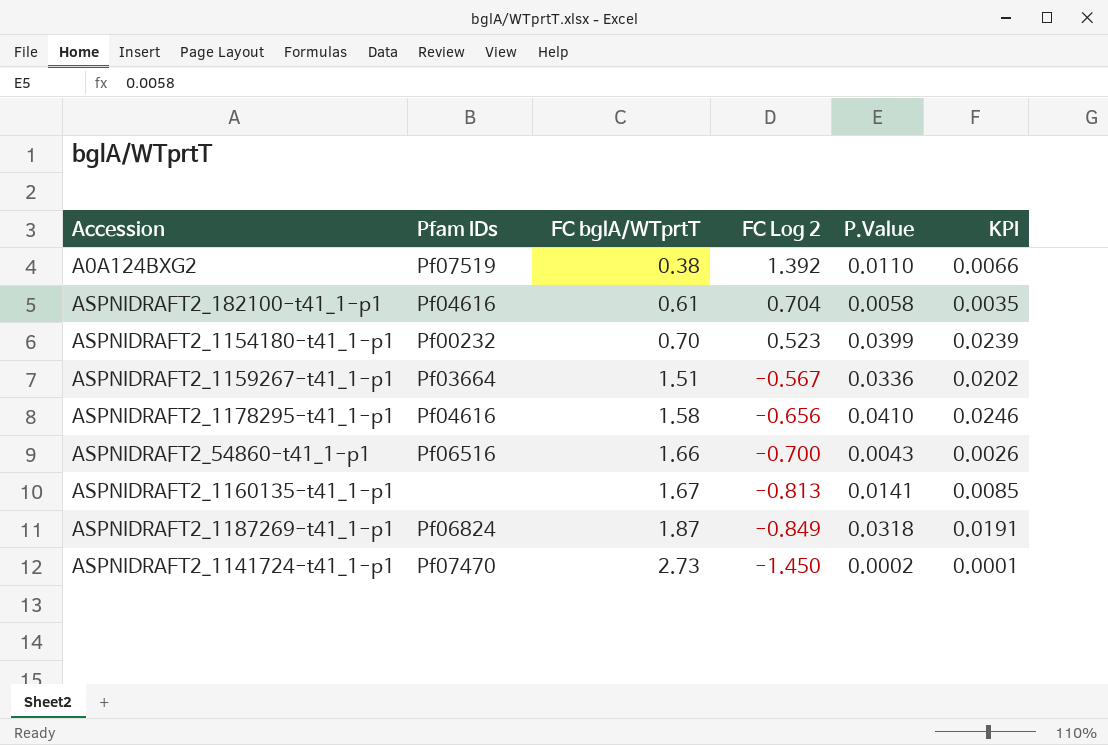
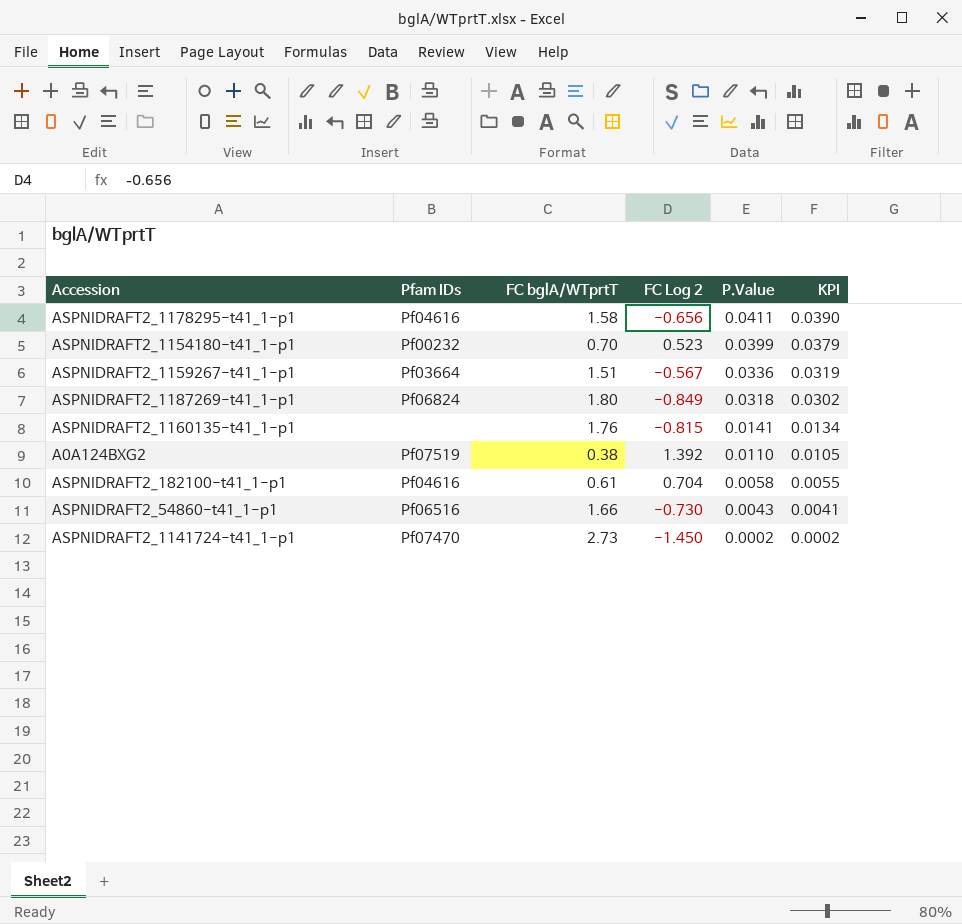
row order: FC bglA/WTprtT ascending -> P.Value descending
column KPI | formula: [P.Value] * 0.6 -> [P.Value] * 0.95
ASPNIDRAFT2_1178295-t41_1-p1 | P.Value: 0.0410 -> 0.0411
ASPNIDRAFT2_1187269-t41_1-p1 | FC bglA/WTprtT: 1.87 -> 1.80
ASPNIDRAFT2_1160135-t41_1-p1 | FC bglA/WTprtT: 1.67 -> 1.76
ASPNIDRAFT2_1160135-t41_1-p1 | FC Log 2: -0.813 -> -0.815
ASPNIDRAFT2_54860-t41_1-p1 | FC Log 2: -0.700 -> -0.730

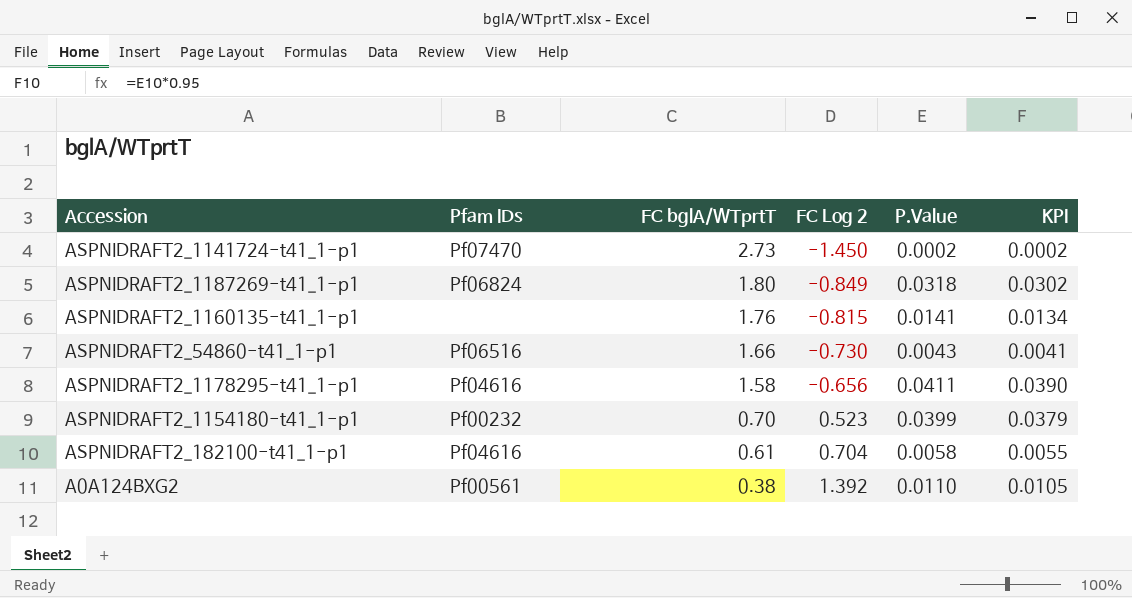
row order: P.Value descending -> FC bglA/WTprtT descending
row ASPNIDRAFT2_1159267-t41_1-p1: Pf03664 | 1.51 | -0.567 | 0.0336 | 0.0319 -> none
A0A124BXG2 | Pfam IDs: Pf07519 -> Pf00561

